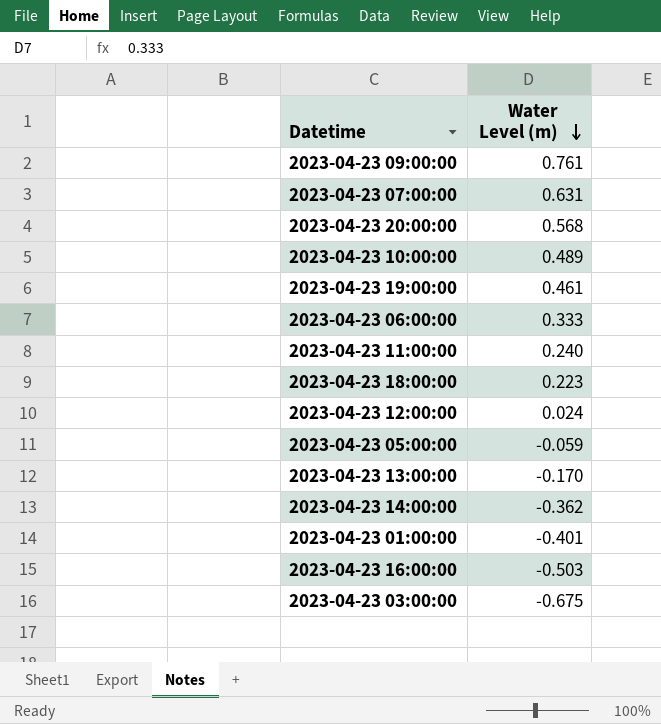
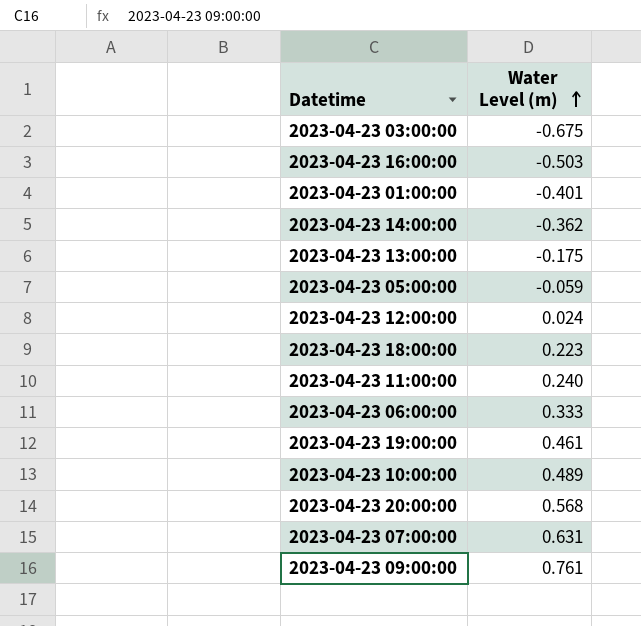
row order: Water Level (m) descending -> Water Level (m) ascending
2023-04-23 13:00:00 | Water Level (m): -0.170 -> -0.175

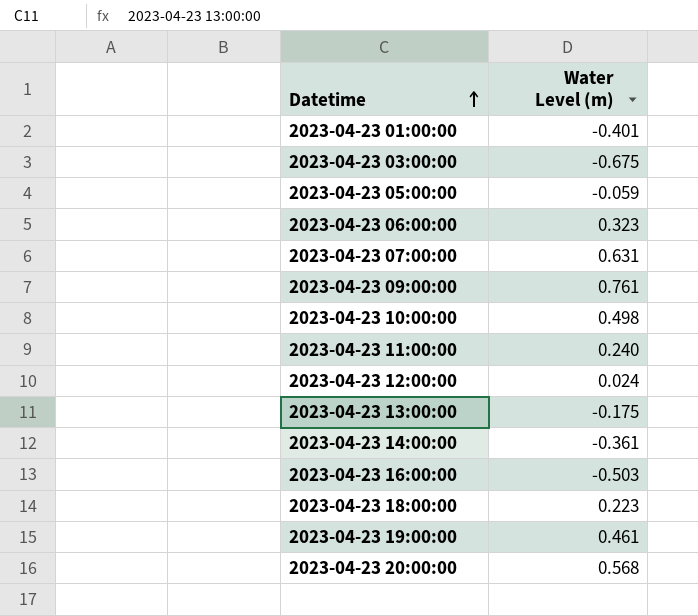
row order: Water Level (m) ascending -> Datetime ascending
2023-04-23 06:00:00 | Water Level (m): 0.333 -> 0.323
2023-04-23 10:00:00 | Water Level (m): 0.489 -> 0.498
2023-04-23 14:00:00 | Water Level (m): -0.362 -> -0.361

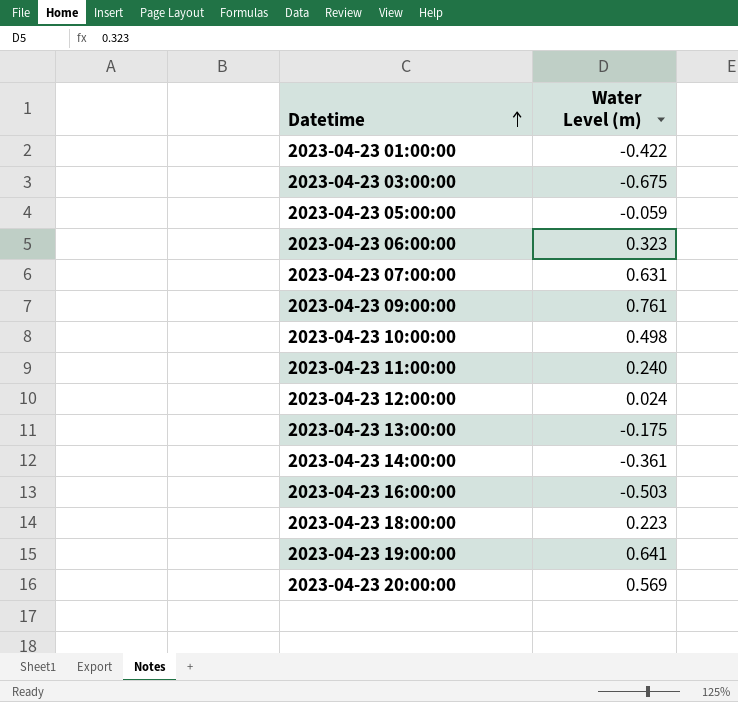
2023-04-23 01:00:00 | Water Level (m): -0.401 -> -0.422
2023-04-23 19:00:00 | Water Level (m): 0.461 -> 0.641
2023-04-23 20:00:00 | Water Level (m): 0.568 -> 0.569

